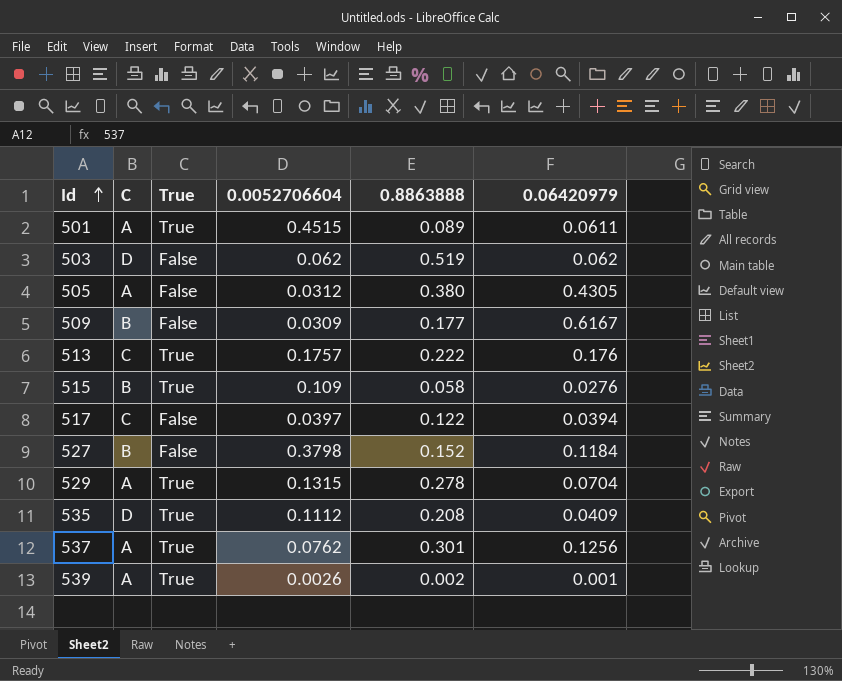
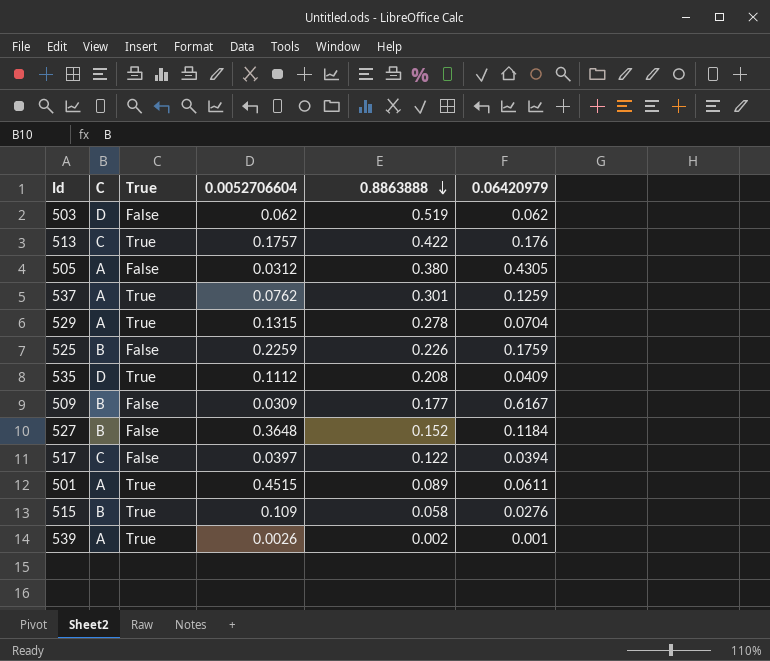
row order: Id ascending -> 0.8863888 descending
513 | 0.8863888: 0.222 -> 0.422
537 | 0.06420979: 0.1256 -> 0.1259
row 525: none -> B | False | 0.2259 | 0.226 | 0.1759
527 | 0.0052706604: 0.3798 -> 0.3648

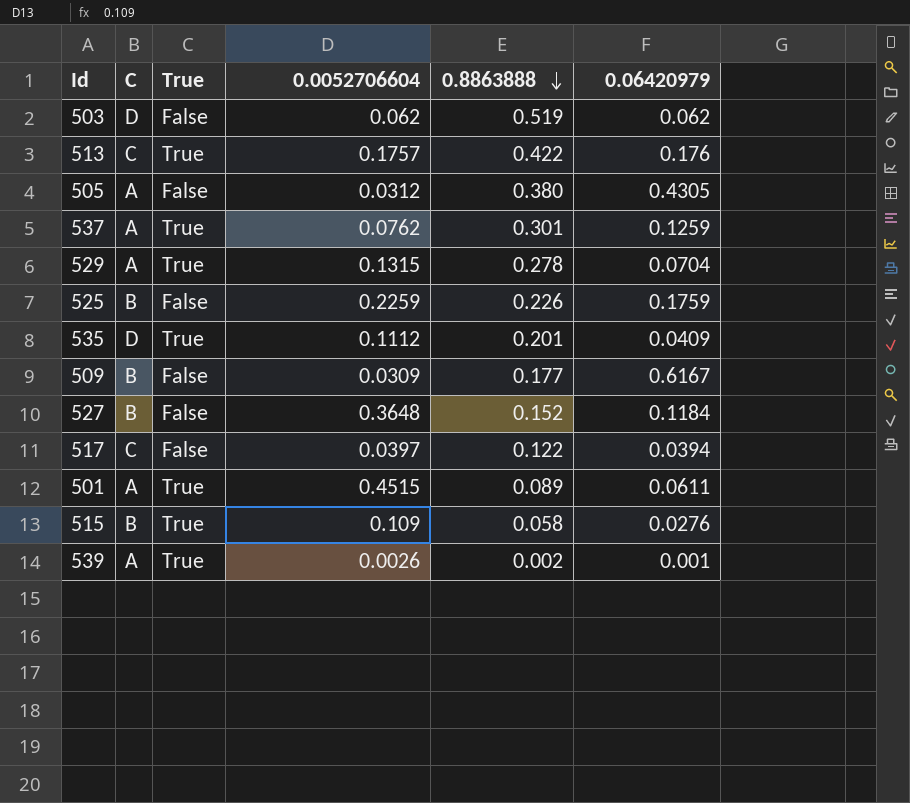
535 | 0.8863888: 0.208 -> 0.201

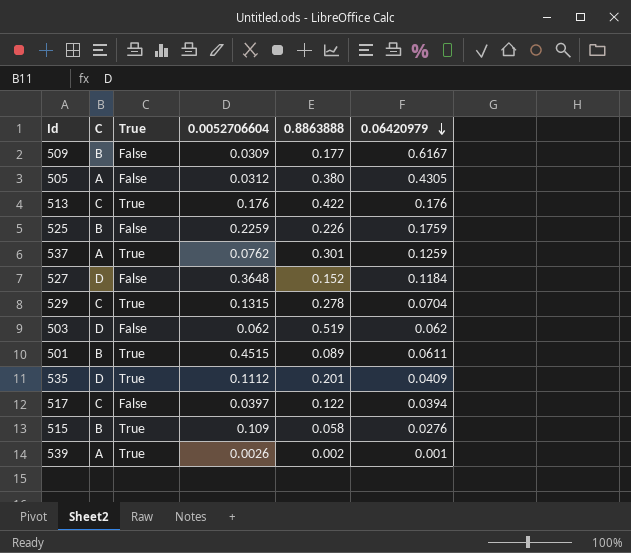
row order: 0.8863888 descending -> 0.06420979 descending
513 | 0.0052706604: 0.1757 -> 0.176
527 | C: B -> D
529 | C: A -> C
501 | C: A -> B

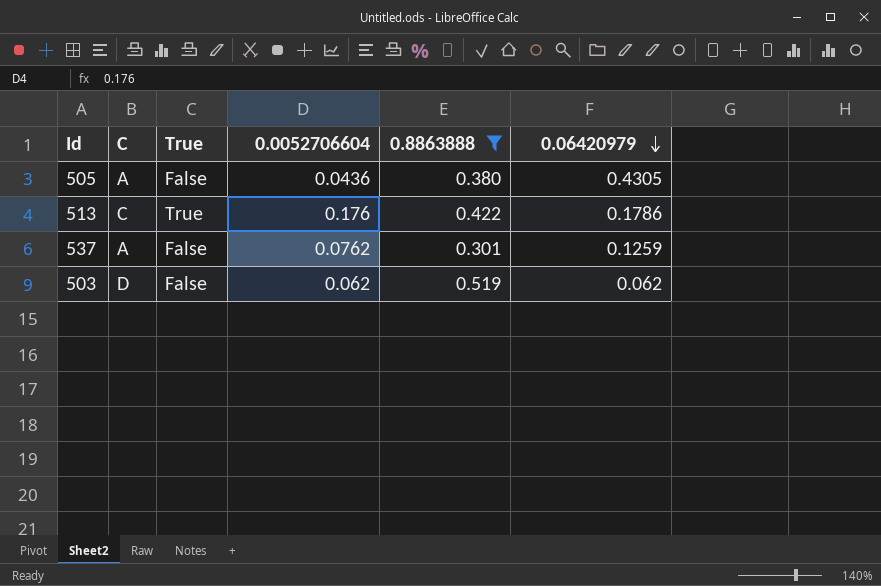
filter: none -> 0.8863888 >= 0.301
505 | 0.0052706604: 0.0312 -> 0.0436
513 | 0.06420979: 0.176 -> 0.1786
537 | True: True -> False

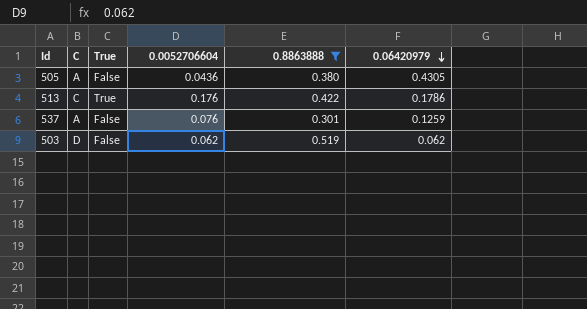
537 | 0.0052706604: 0.0762 -> 0.076

